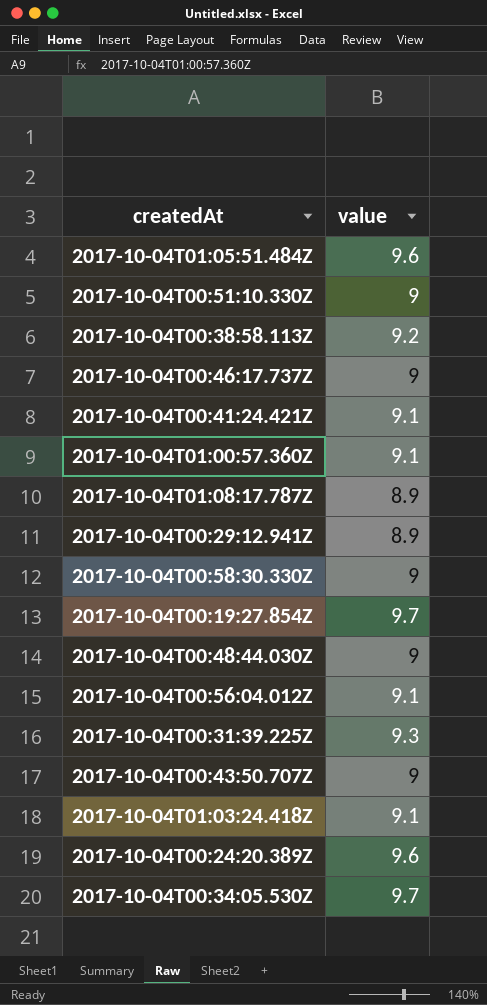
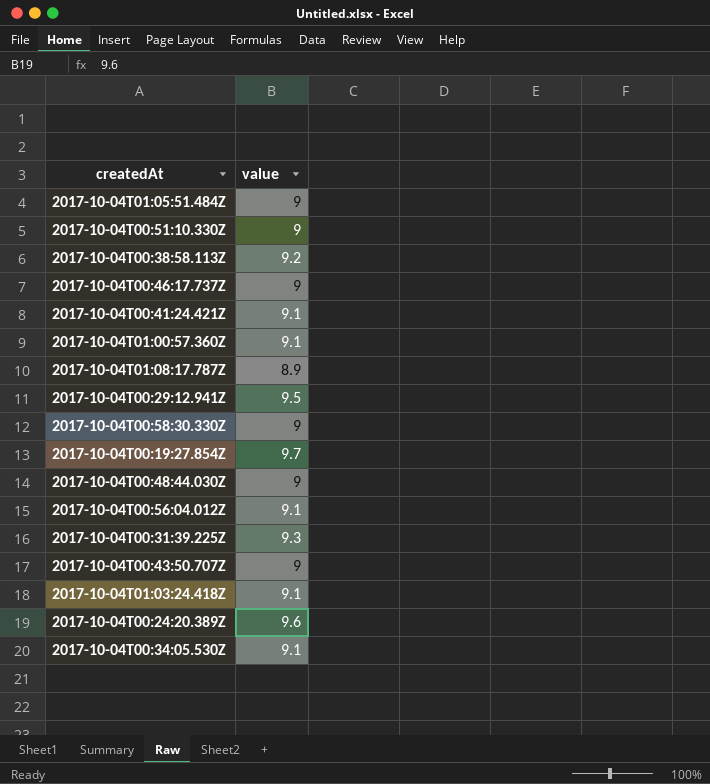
2017-10-04T01:05:51.484Z | value: 9.6 -> 9
2017-10-04T00:29:12.941Z | value: 8.9 -> 9.5
2017-10-04T00:34:05.530Z | value: 9.7 -> 9.1

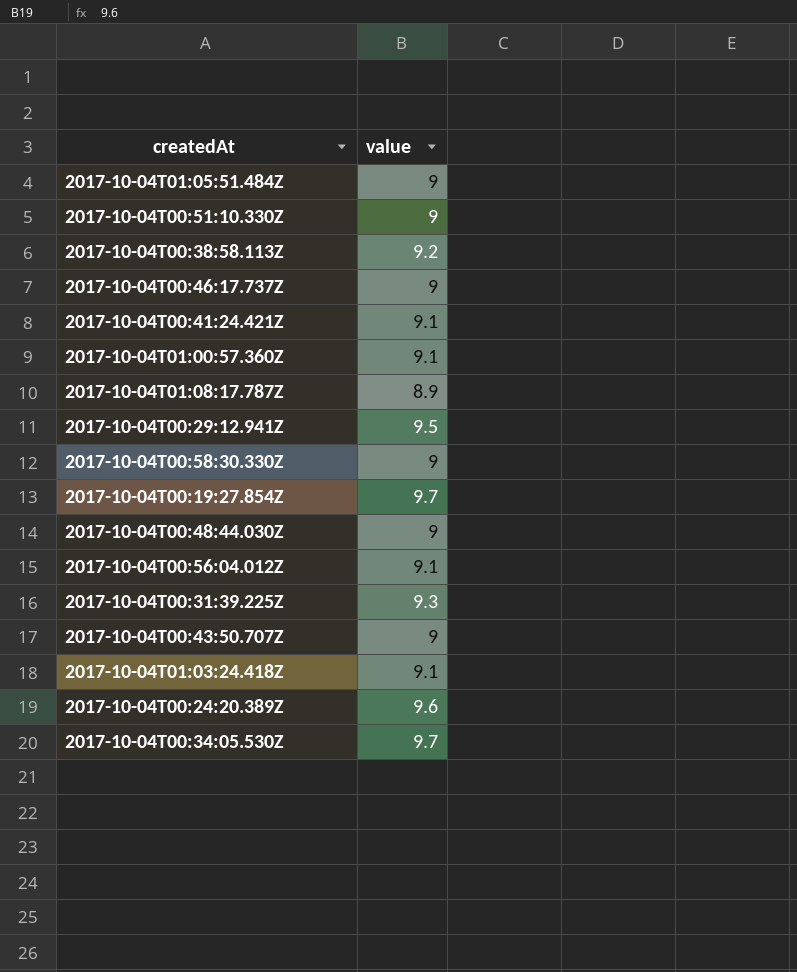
2017-10-04T00:34:05.530Z | value: 9.1 -> 9.7

